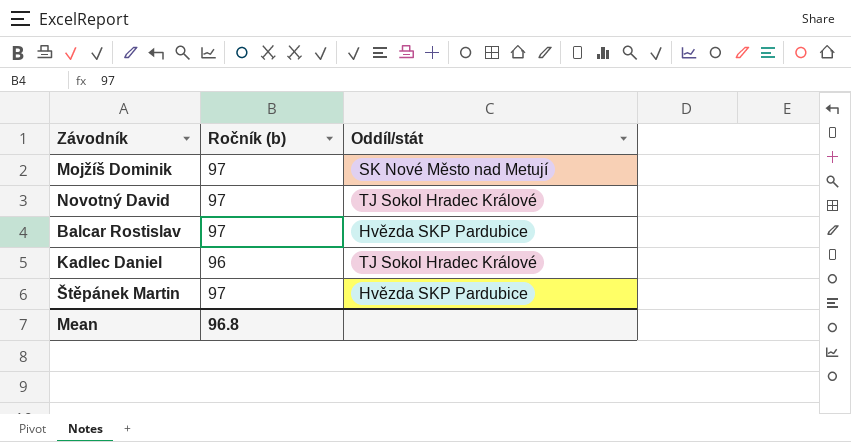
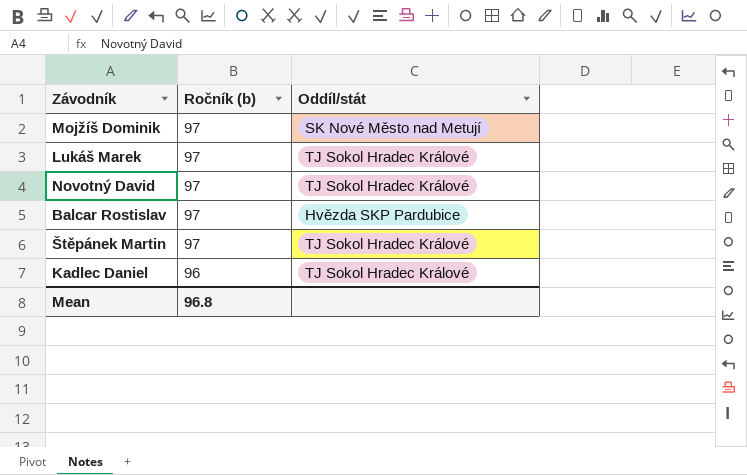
row order: none -> Ročník (b) descending
row Lukáš Marek: none -> 97 | TJ Sokol Hradec Králové
Štěpánek Martin | Oddíl/stát: Hvězda SKP Pardubice -> TJ Sokol Hradec Králové

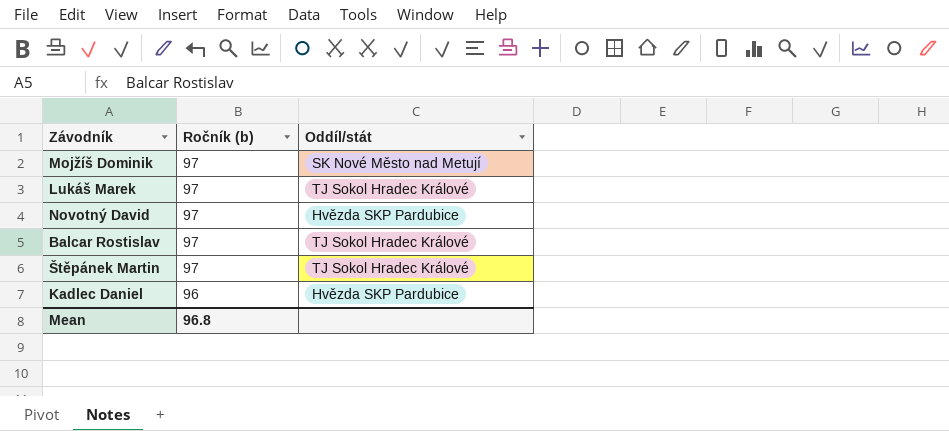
Novotný David | Oddíl/stát: TJ Sokol Hradec Králové -> Hvězda SKP Pardubice
Balcar Rostislav | Oddíl/stát: Hvězda SKP Pardubice -> TJ Sokol Hradec Králové
Kadlec Daniel | Oddíl/stát: TJ Sokol Hradec Králové -> Hvězda SKP Pardubice

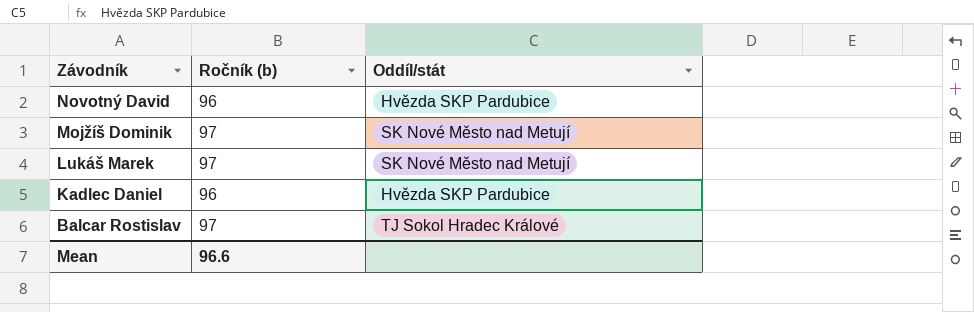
row order: Ročník (b) descending -> Závodník descending
row Štěpánek Martin: 97 | TJ Sokol Hradec Králové -> none
Novotný David | Ročník (b): 97 -> 96
Lukáš Marek | Oddíl/stát: TJ Sokol Hradec Králové -> SK Nové Město nad Metují
Mean | Ročník (b): 96.8 -> 96.6

